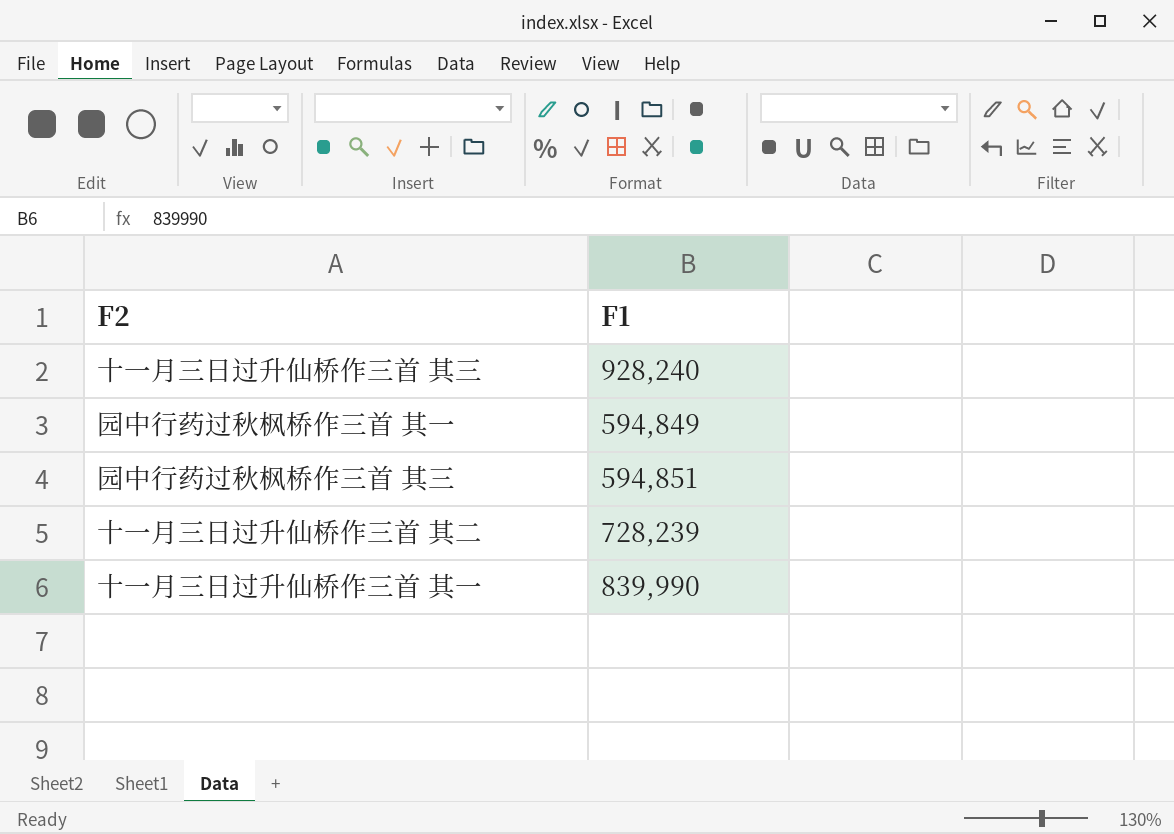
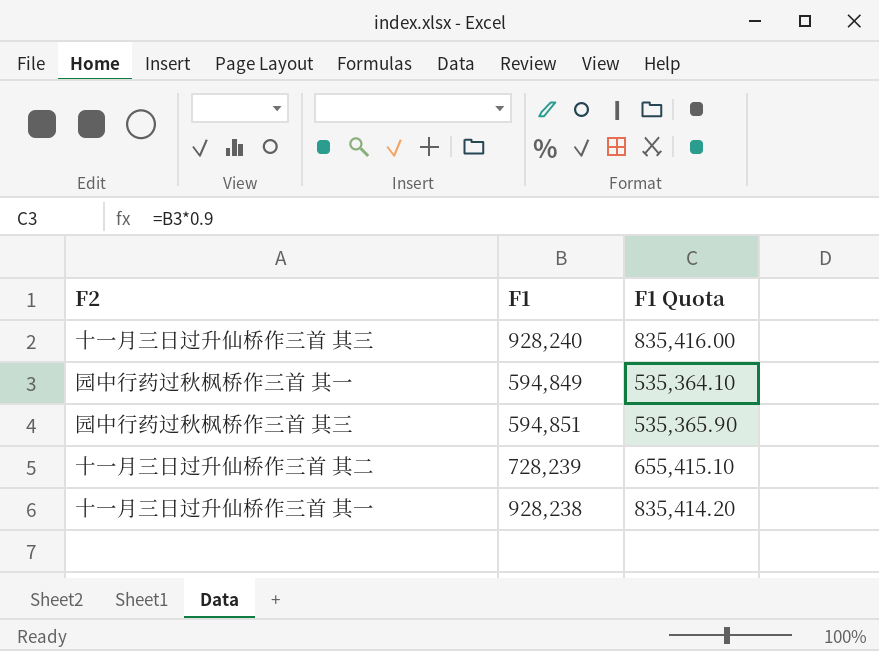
column F1 Quota | formula: none -> [F1] * 0.9
十一月三日过升仙桥作三首 其一 | F1: 839,990 -> 928,238

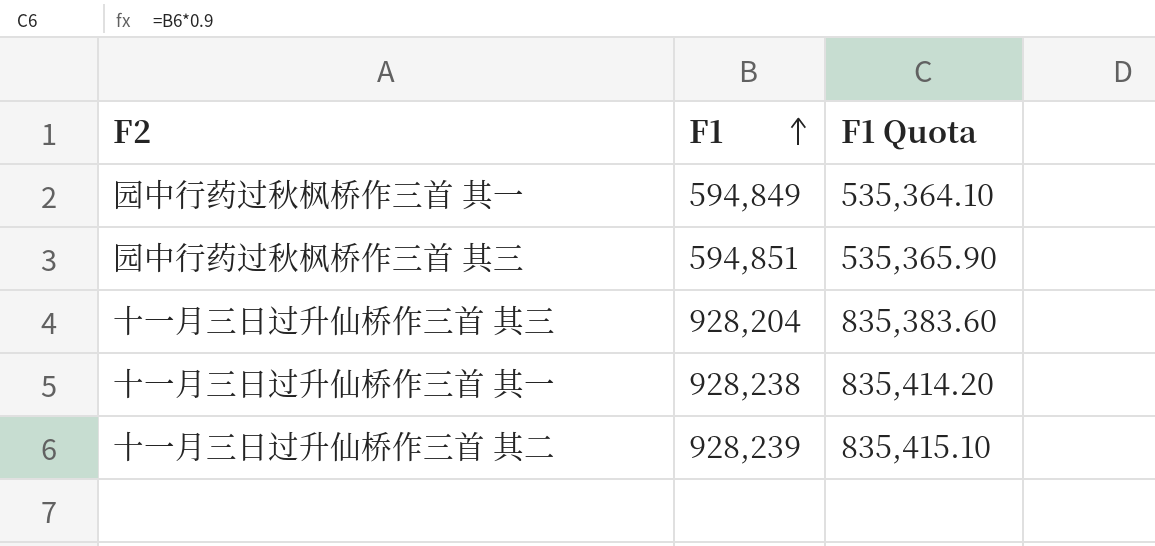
row order: none -> F1 ascending
十一月三日过升仙桥作三首 其三 | F1: 928,240 -> 928,204
十一月三日过升仙桥作三首 其三 | F1 Quota: 835,416.00 -> 835,383.60
十一月三日过升仙桥作三首 其二 | F1: 728,239 -> 928,239
十一月三日过升仙桥作三首 其二 | F1 Quota: 655,415.10 -> 835,415.10

